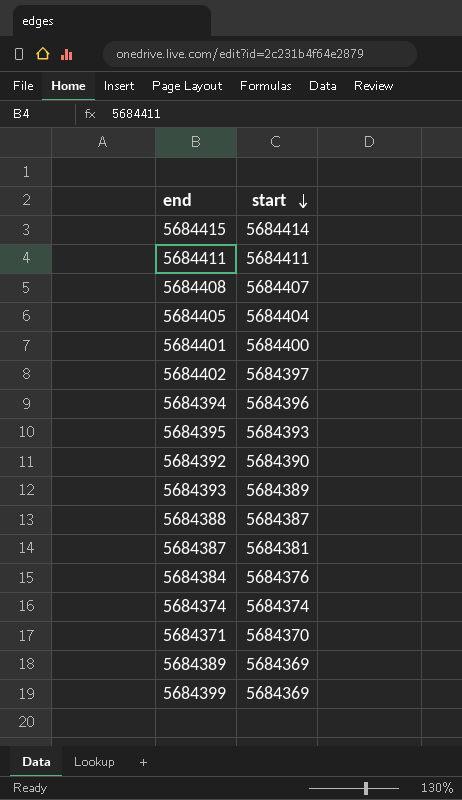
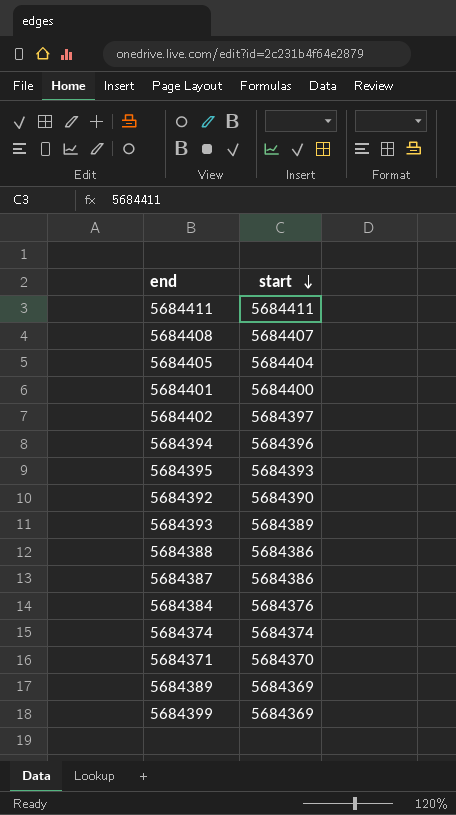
row 5684415: 5684414 -> none
5684388 | start: 5684387 -> 5684386
5684387 | start: 5684381 -> 5684386

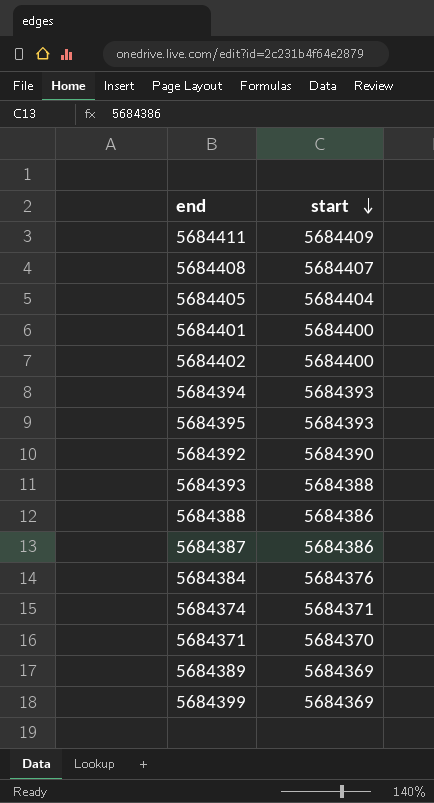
5684411 | start: 5684411 -> 5684409
5684402 | start: 5684397 -> 5684400
5684394 | start: 5684396 -> 5684393
5684393 | start: 5684389 -> 5684388
5684374 | start: 5684374 -> 5684371

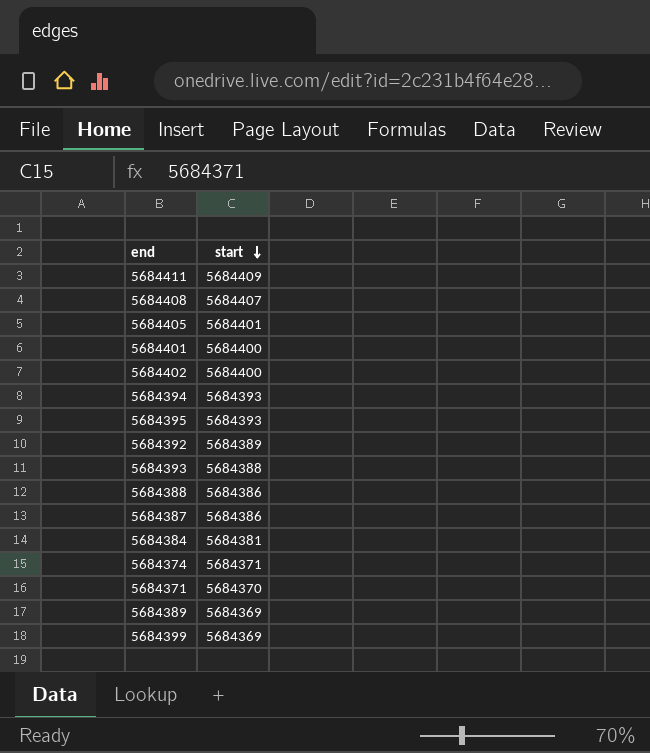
5684405 | start: 5684404 -> 5684401
5684392 | start: 5684390 -> 5684389
5684384 | start: 5684376 -> 5684381

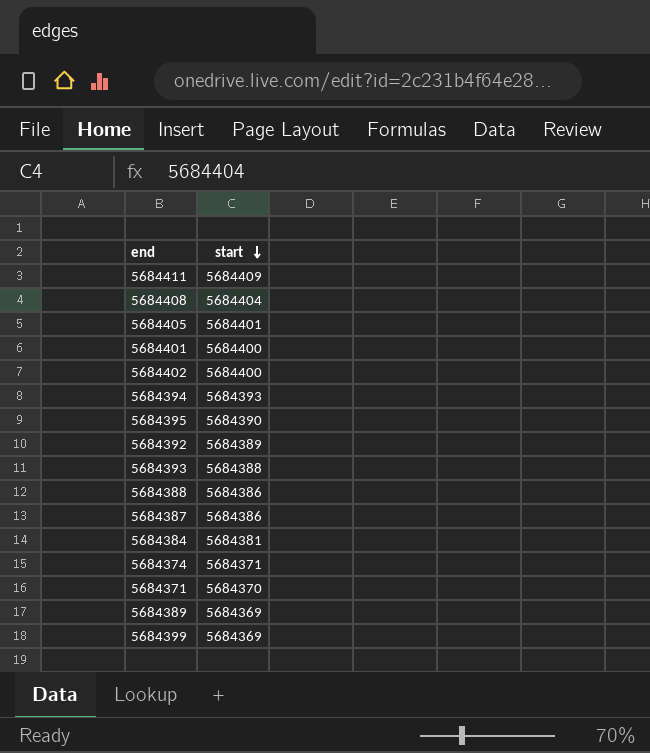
5684408 | start: 5684407 -> 5684404
5684395 | start: 5684393 -> 5684390

